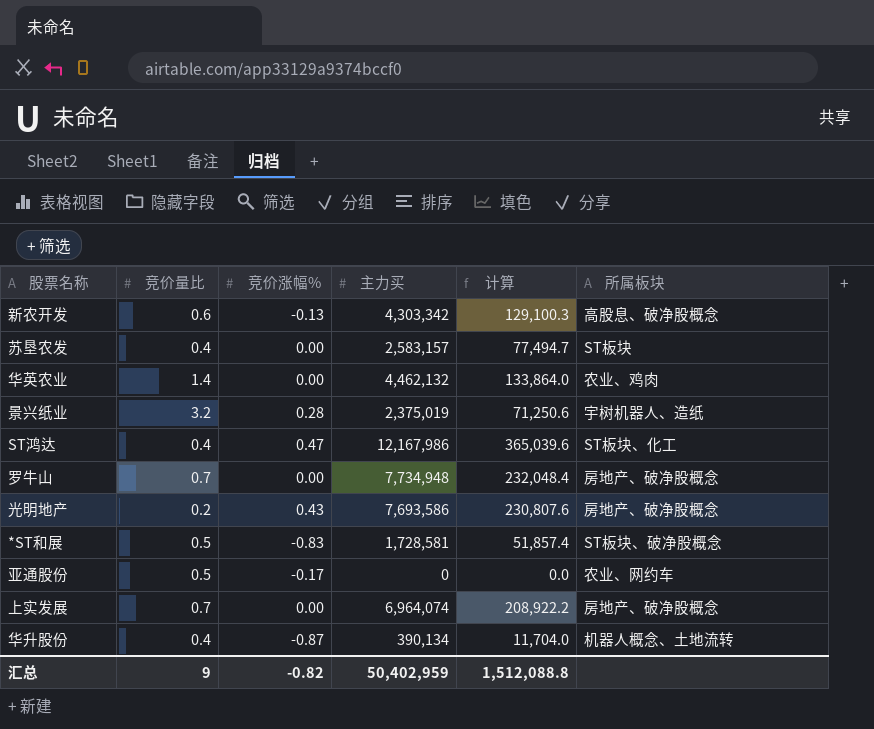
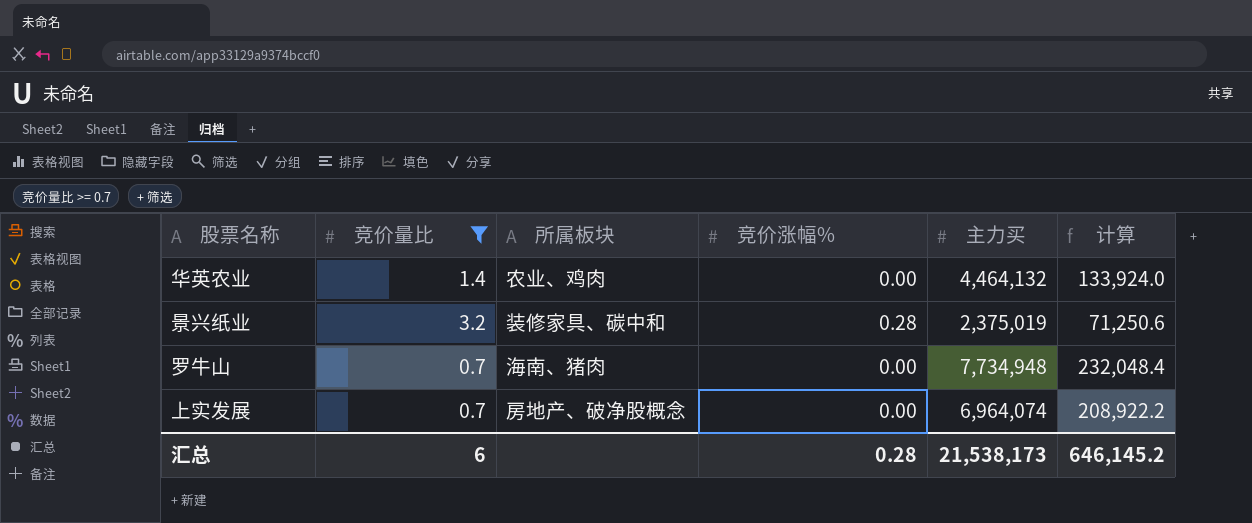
filter: none -> 竞价量比 >= 0.7
column 所属板块 | position: 6 -> 3
华英农业 | 主力买: 4,462,132 -> 4,464,132
华英农业 | 计算: 133,864.0 -> 133,924.0
景兴纸业 | 所属板块: 宇树机器人、造纸 -> 装修家具、碳中和
罗牛山 | 所属板块: 房地产、破净股概念 -> 海南、猪肉
汇总 | 竞价量比: 9 -> 6
汇总 | 竞价涨幅%: -0.82 -> 0.28
汇总 | 主力买: 50,402,959 -> 21,538,173
汇总 | 计算: 1,512,088.8 -> 646,145.2

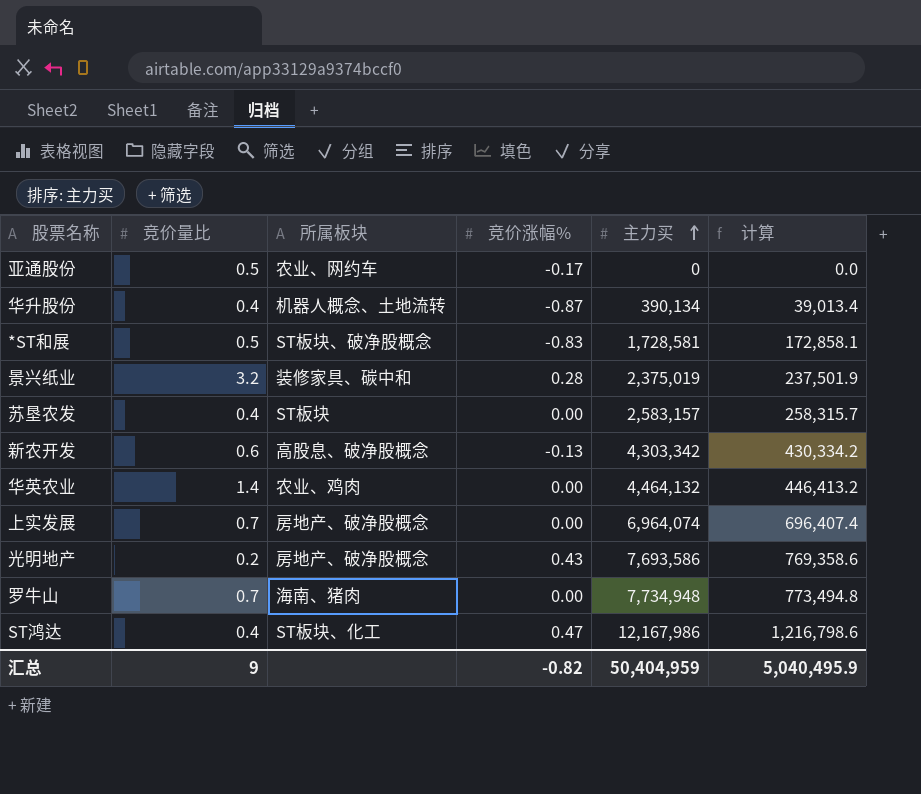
filter: 竞价量比 >= 0.7 -> none
row order: none -> 主力买 ascending
column 计算 | formula: [主力买] * 0.03 -> [主力买] * 0.1
汇总 | 竞价量比: 6 -> 9
汇总 | 竞价涨幅%: 0.28 -> -0.82
汇总 | 主力买: 21,538,173 -> 50,404,959
汇总 | 计算: 646,145.2 -> 5,040,495.9

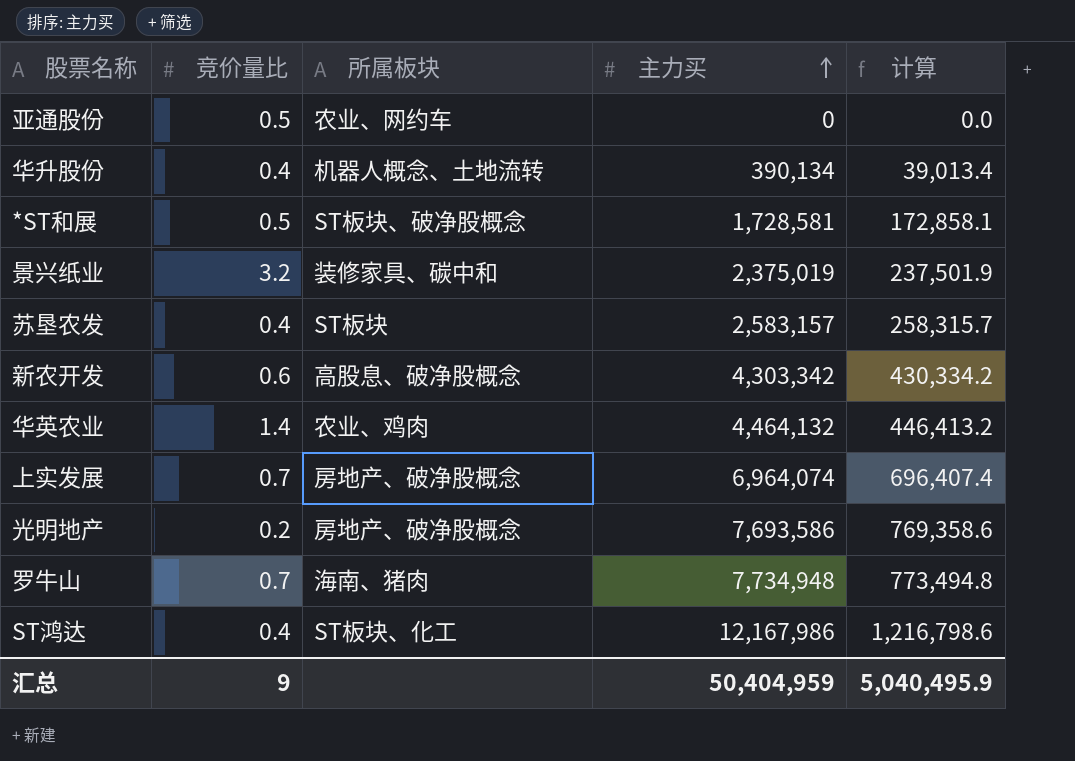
column 竞价涨幅% | position: 4 -> none

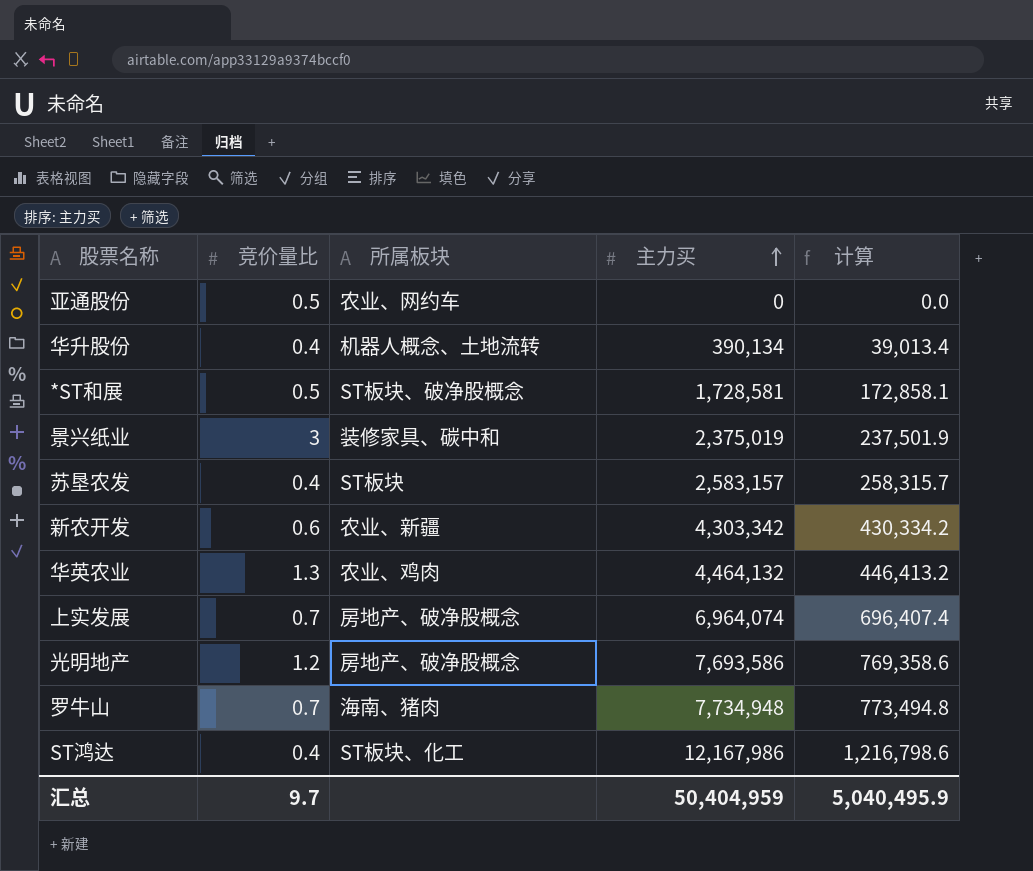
景兴纸业 | 竞价量比: 3.2 -> 3
新农开发 | 所属板块: 高股息、破净股概念 -> 农业、新疆
华英农业 | 竞价量比: 1.4 -> 1.3
光明地产 | 竞价量比: 0.2 -> 1.2
汇总 | 竞价量比: 9 -> 9.7

